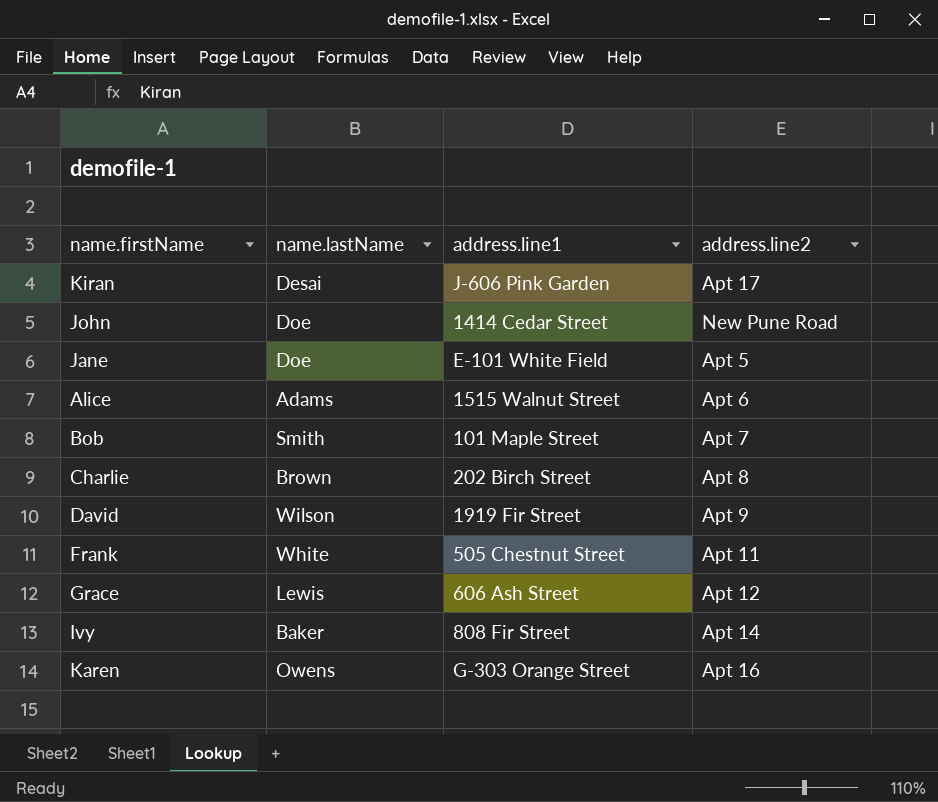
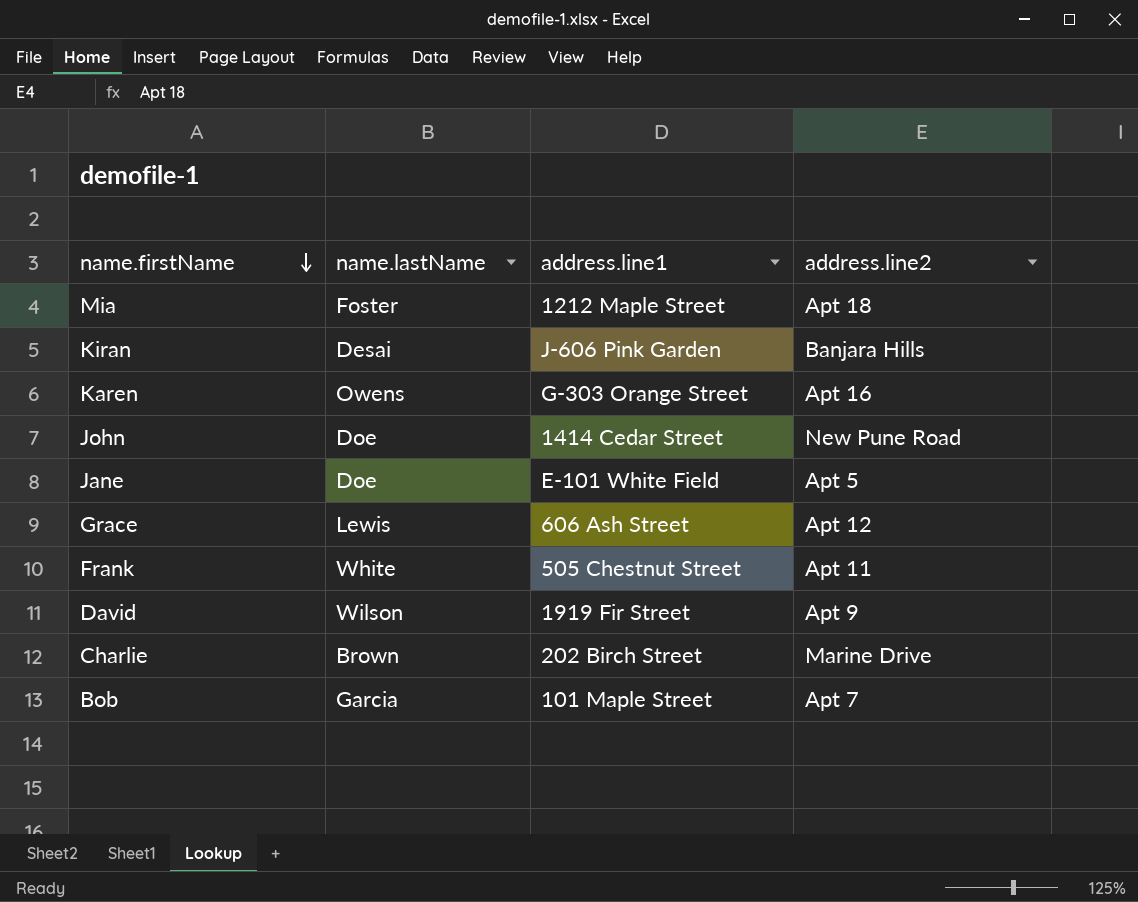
row order: none -> name.firstName descending
row Alice: Adams | 1515 Walnut Street | Apt 6 -> none
row Ivy: Baker | 808 Fir Street | Apt 14 -> none
row Mia: none -> Foster | 1212 Maple Street | Apt 18
Kiran | address.line2: Apt 17 -> Banjara Hills
Charlie | address.line2: Apt 8 -> Marine Drive
Bob | name.lastName: Smith -> Garcia

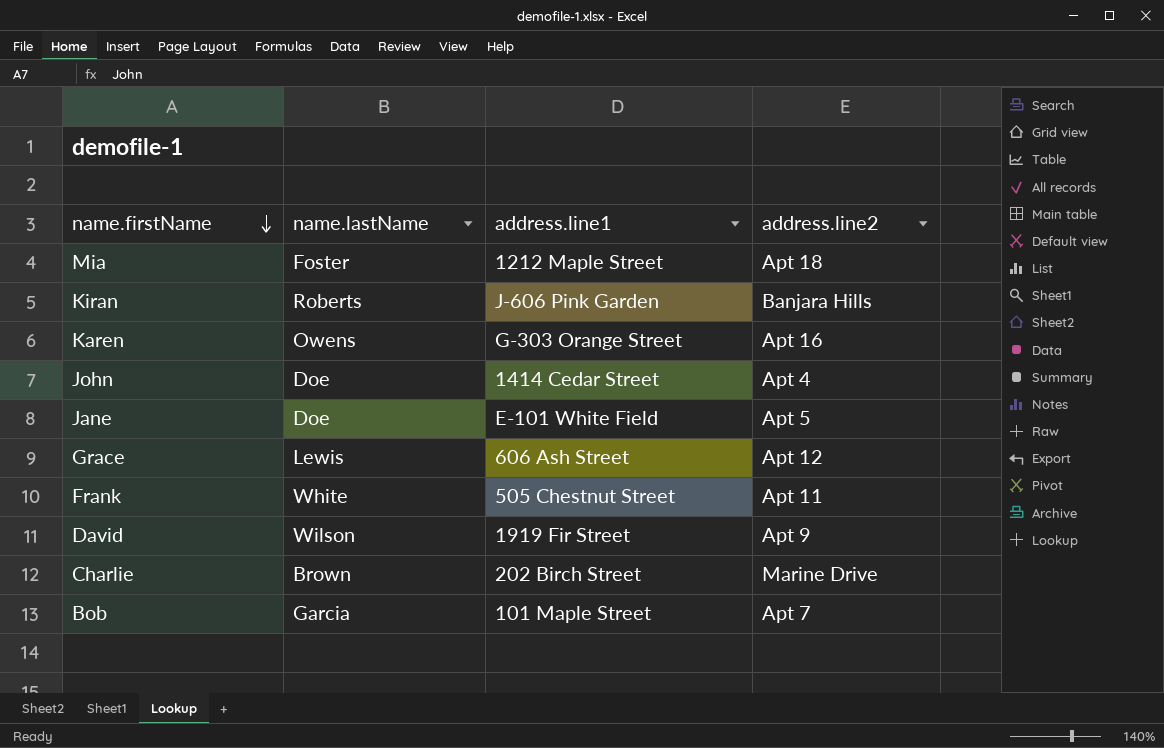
Kiran | name.lastName: Desai -> Roberts
John | address.line2: New Pune Road -> Apt 4

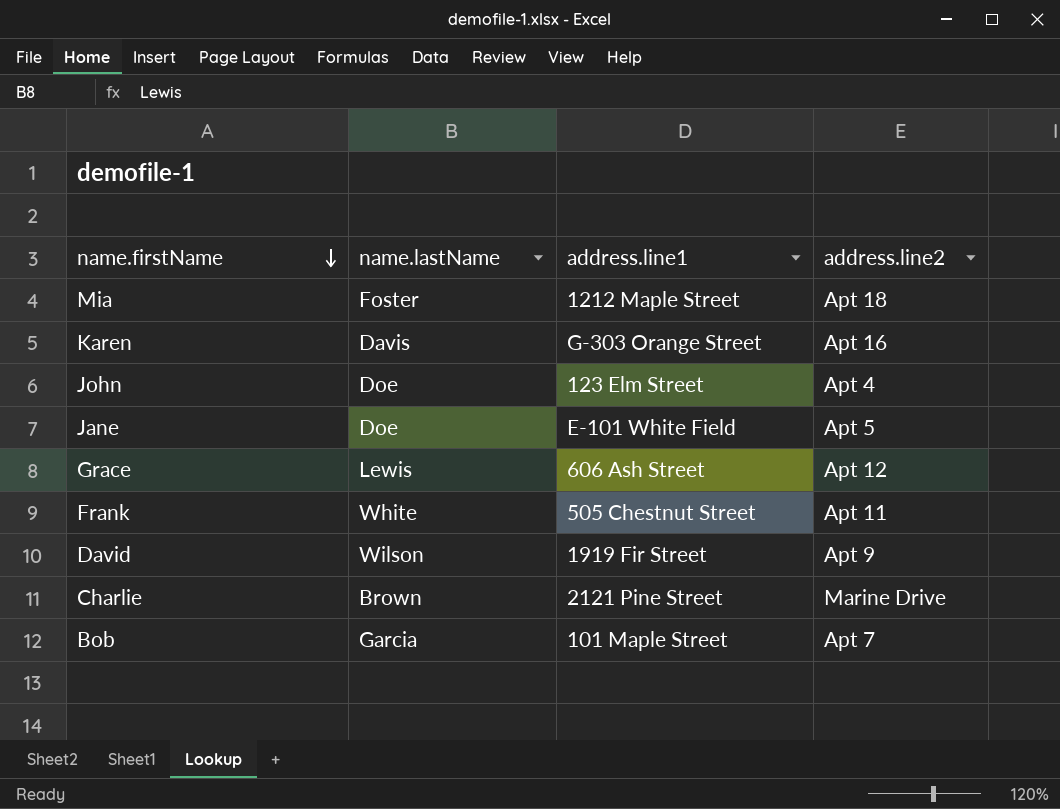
row Kiran: Roberts | J-606 Pink Garden | Banjara Hills -> none
Karen | name.lastName: Owens -> Davis
John | address.line1: 1414 Cedar Street -> 123 Elm Street
Charlie | address.line1: 202 Birch Street -> 2121 Pine Street

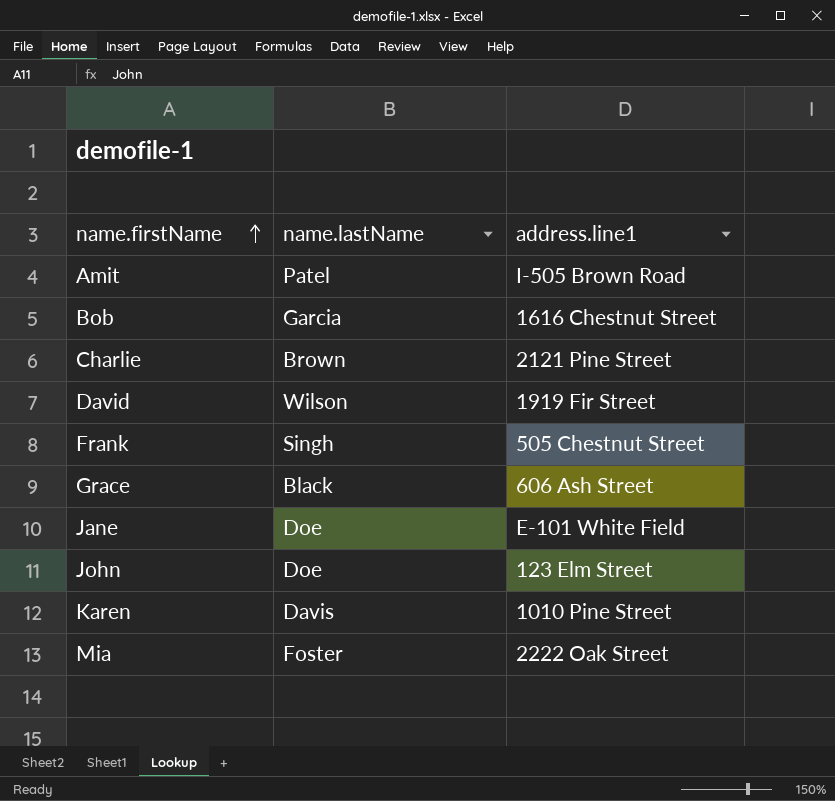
row order: name.firstName descending -> name.firstName ascending
column address.line2 | position: 4 -> none
row Amit: none -> Patel | I-505 Brown Road
Bob | address.line1: 101 Maple Street -> 1616 Chestnut Street
Frank | name.lastName: White -> Singh
Grace | name.lastName: Lewis -> Black
Karen | address.line1: G-303 Orange Street -> 1010 Pine Street
Mia | address.line1: 1212 Maple Street -> 2222 Oak Street

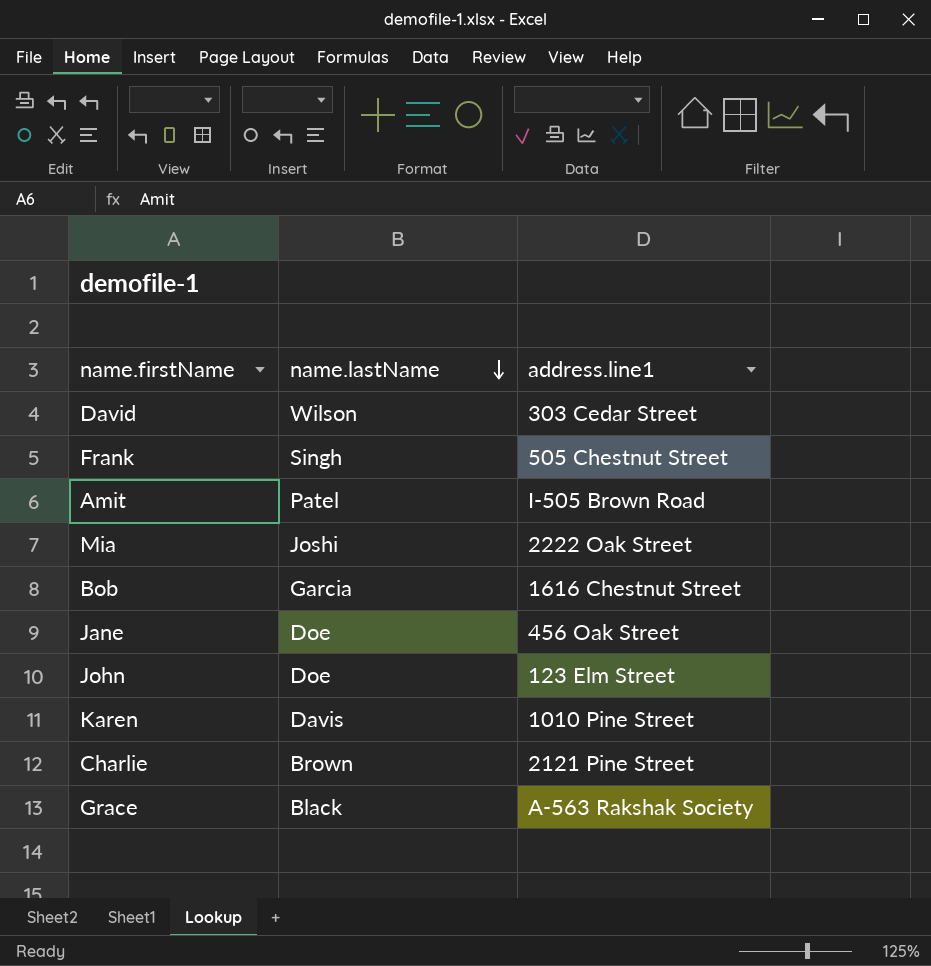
row order: name.firstName ascending -> name.lastName descending
David | address.line1: 1919 Fir Street -> 303 Cedar Street
Mia | name.lastName: Foster -> Joshi
Jane | address.line1: E-101 White Field -> 456 Oak Street
Grace | address.line1: 606 Ash Street -> A-563 Rakshak Society

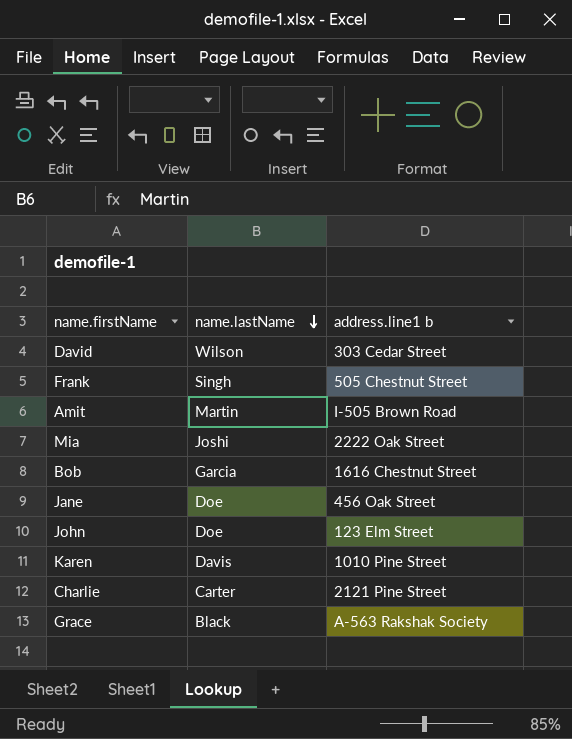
column name: address.line1 -> address.line1 b
Amit | name.lastName: Patel -> Martin
Charlie | name.lastName: Brown -> Carter

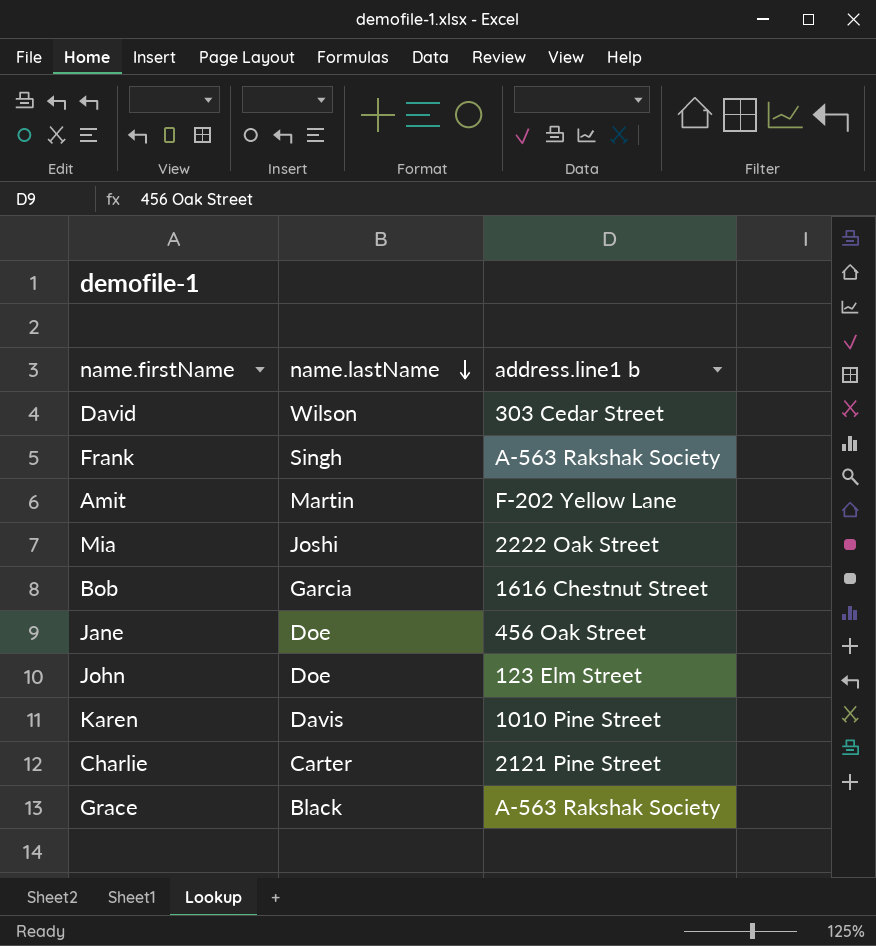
Frank | address.line1 b: 505 Chestnut Street -> A-563 Rakshak Society
Amit | address.line1 b: I-505 Brown Road -> F-202 Yellow Lane

